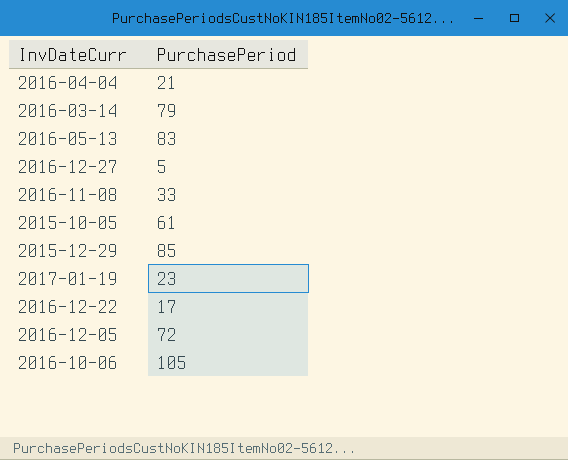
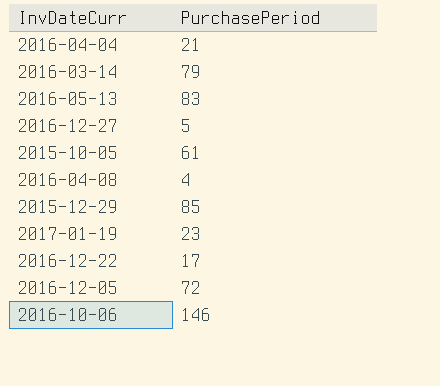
row 2016-11-08: 33 -> none
row 2016-04-08: none -> 4
2016-10-06 | PurchasePeriod: 105 -> 146

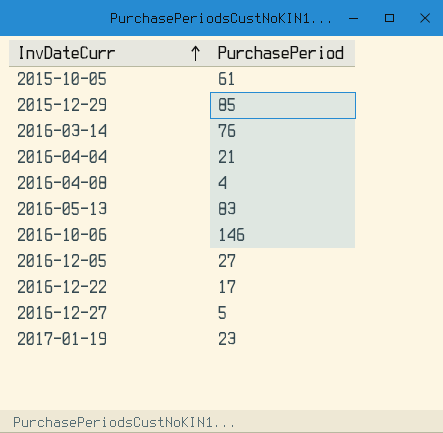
row order: none -> InvDateCurr ascending
2016-03-14 | PurchasePeriod: 79 -> 76
2016-12-05 | PurchasePeriod: 72 -> 27

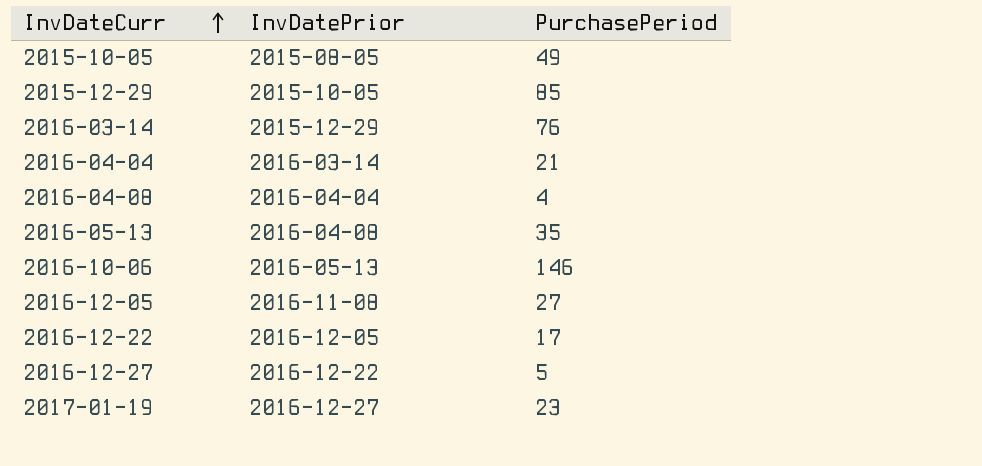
column InvDatePrior | position: none -> 2
2015-10-05 | PurchasePeriod: 61 -> 49
2016-05-13 | PurchasePeriod: 83 -> 35

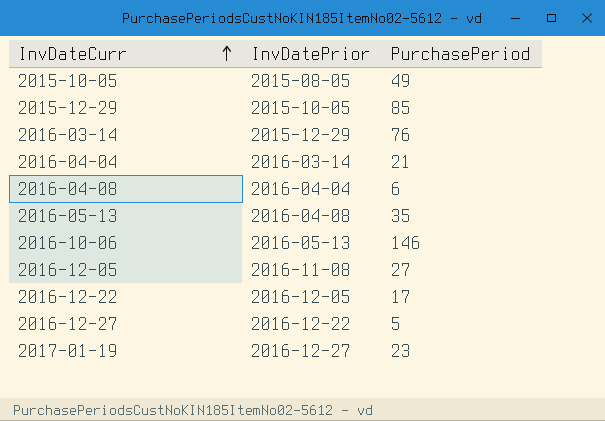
2016-04-08 | PurchasePeriod: 4 -> 6

